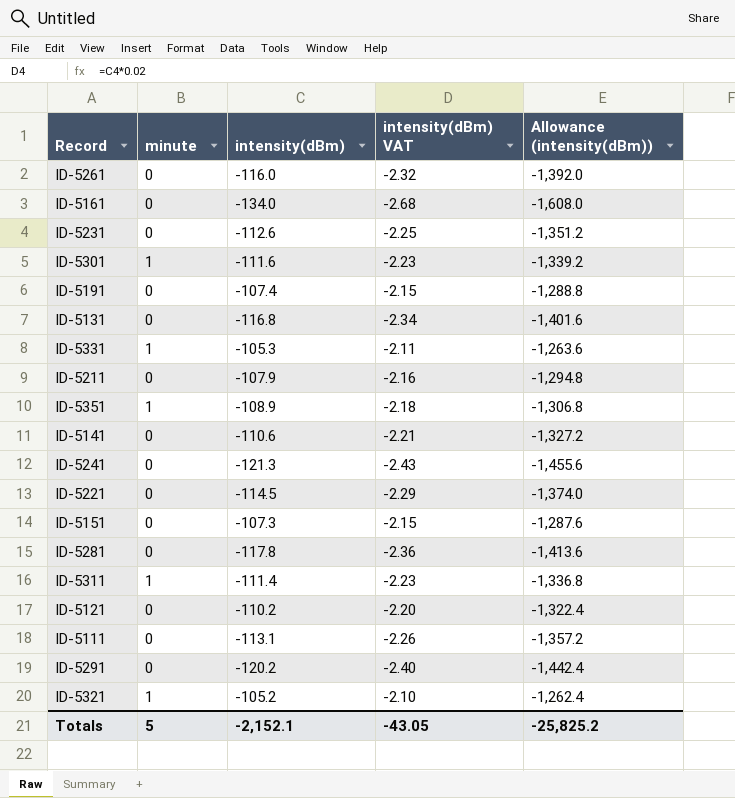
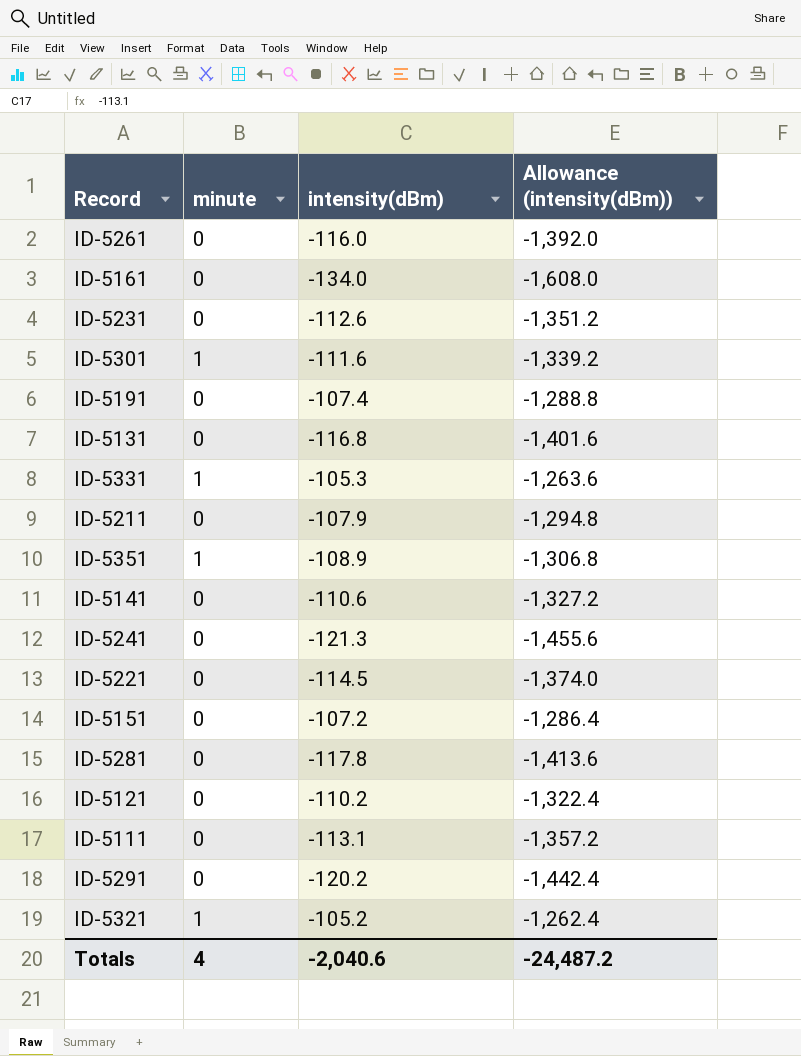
column intensity(dBm) VAT | formula: [intensity(dBm)] * 0.02 -> none
row ID-5311: 1 | -111.4 | -2.23 | -1,336.8 -> none
ID-5151 | intensity(dBm): -107.3 -> -107.2
ID-5151 | Allowance (intensity(dBm)): -1,287.6 -> -1,286.4
Totals | minute: 5 -> 4
Totals | intensity(dBm): -2,152.1 -> -2,040.6
Totals | Allowance (intensity(dBm)): -25,825.2 -> -24,487.2

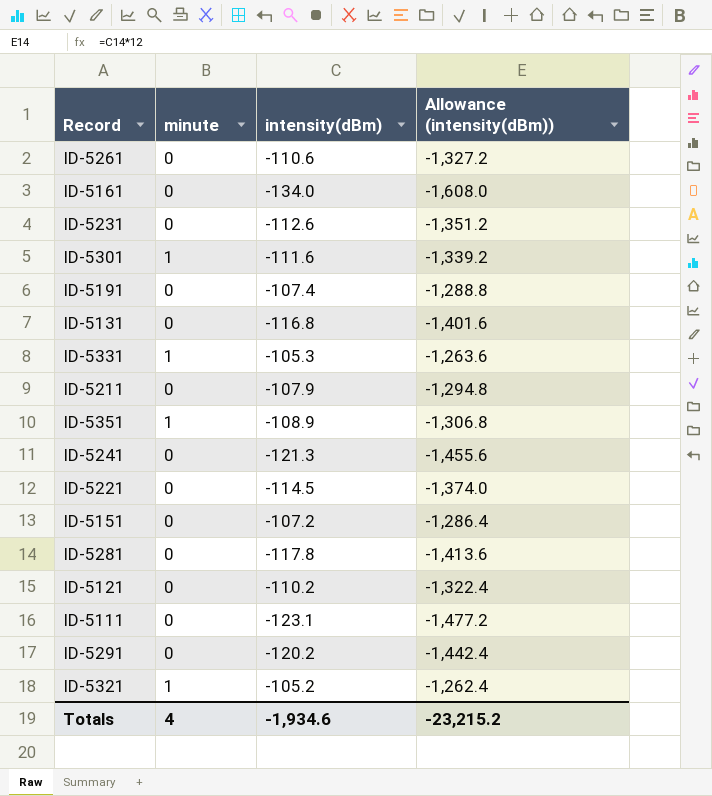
row ID-5141: 0 | -110.6 | -1,327.2 -> none
ID-5261 | intensity(dBm): -116.0 -> -110.6
ID-5261 | Allowance (intensity(dBm)): -1,392.0 -> -1,327.2
ID-5111 | intensity(dBm): -113.1 -> -123.1
ID-5111 | Allowance (intensity(dBm)): -1,357.2 -> -1,477.2
Totals | intensity(dBm): -2,040.6 -> -1,934.6
Totals | Allowance (intensity(dBm)): -24,487.2 -> -23,215.2

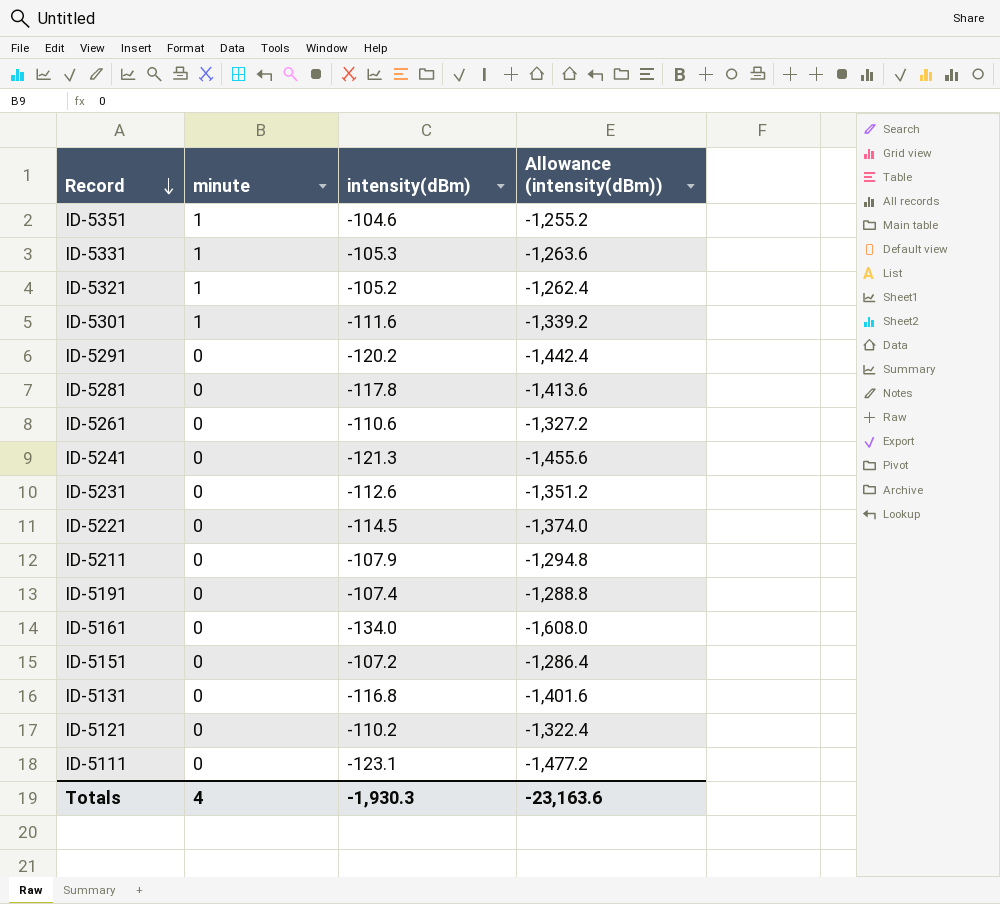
row order: none -> Record descending
ID-5351 | intensity(dBm): -108.9 -> -104.6
ID-5351 | Allowance (intensity(dBm)): -1,306.8 -> -1,255.2
Totals | intensity(dBm): -1,934.6 -> -1,930.3
Totals | Allowance (intensity(dBm)): -23,215.2 -> -23,163.6

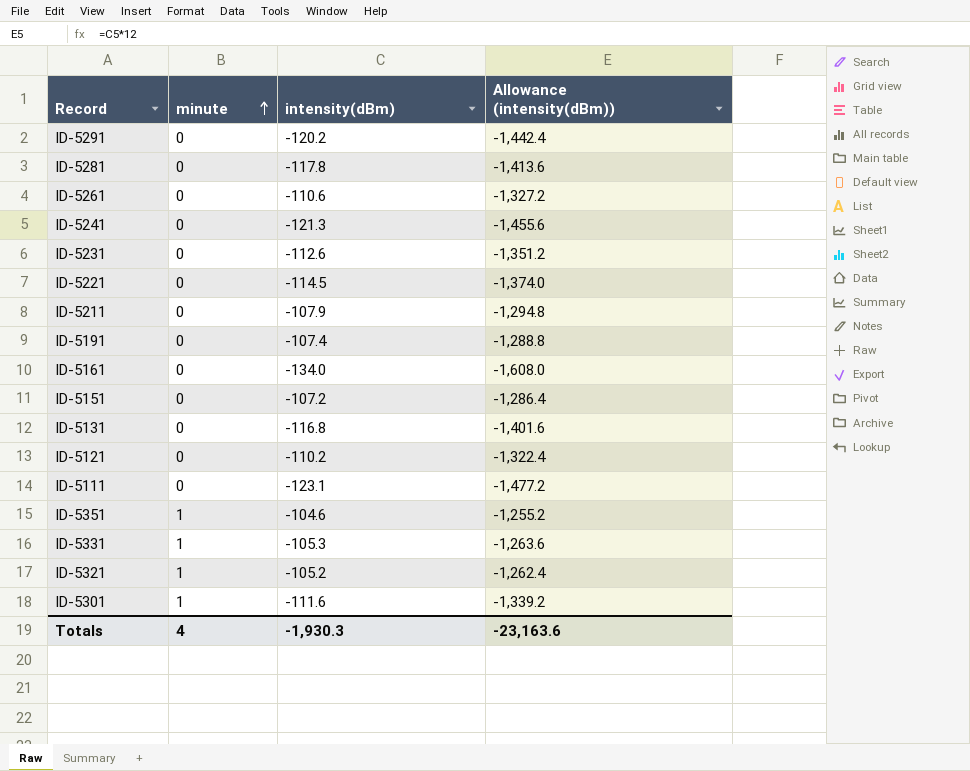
row order: Record descending -> minute ascending

